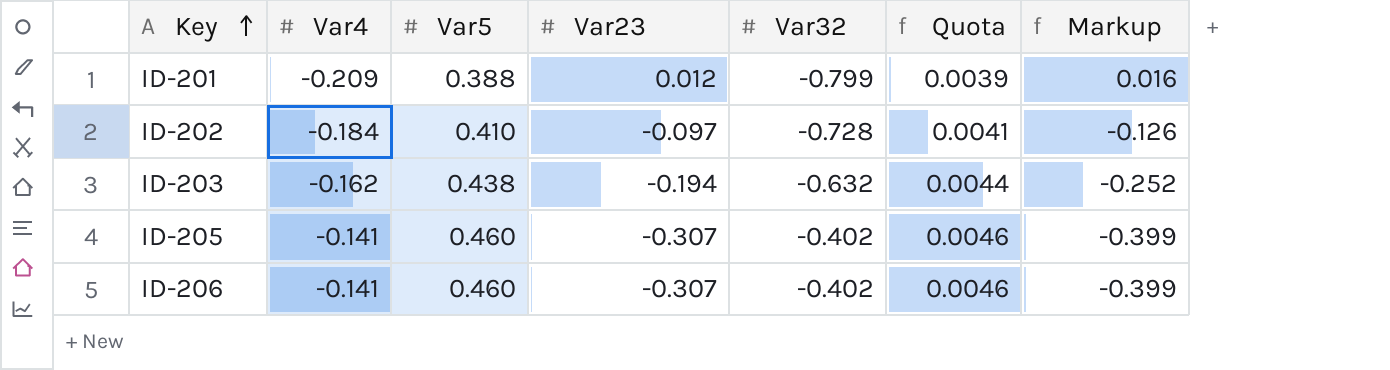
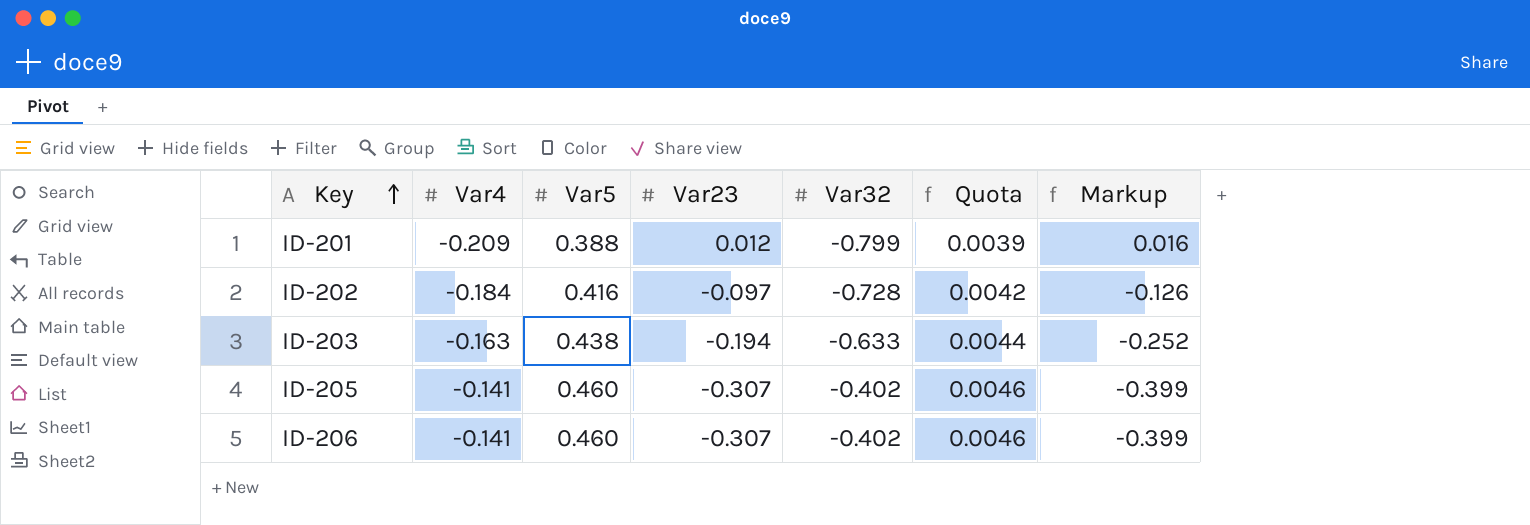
ID-202 | Var5: 0.410 -> 0.416
ID-202 | Quota: 0.0041 -> 0.0042
ID-203 | Var4: -0.162 -> -0.163
ID-203 | Var32: -0.632 -> -0.633

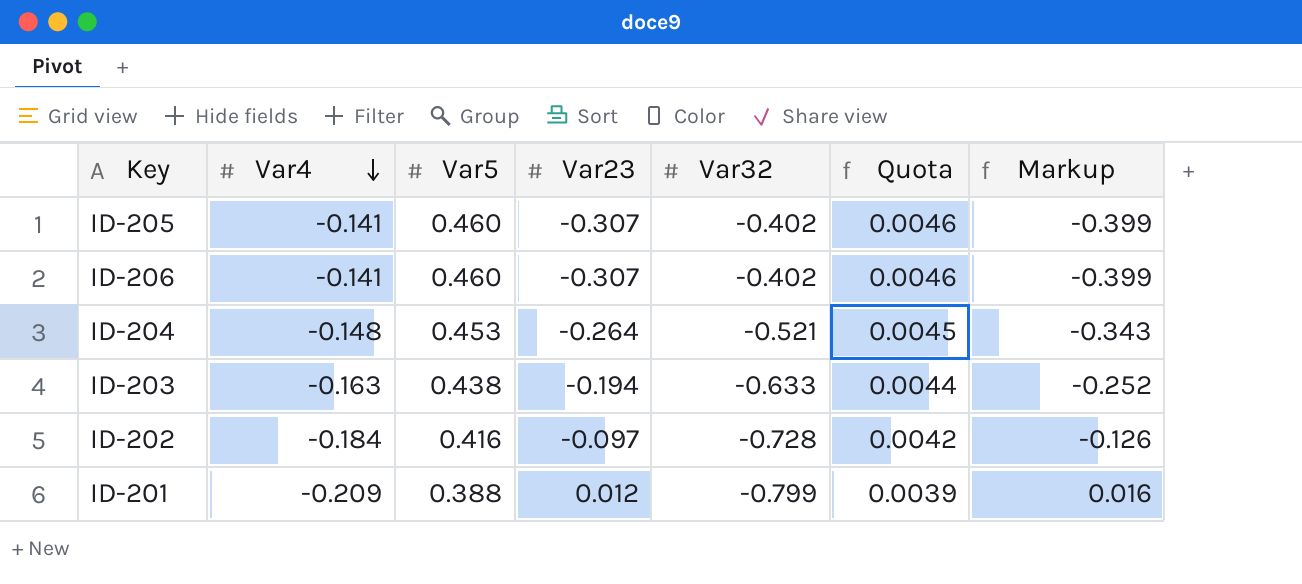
row order: Key ascending -> Var4 descending
row ID-204: none -> -0.148 | 0.453 | -0.264 | -0.521 | 0.0045 | -0.343

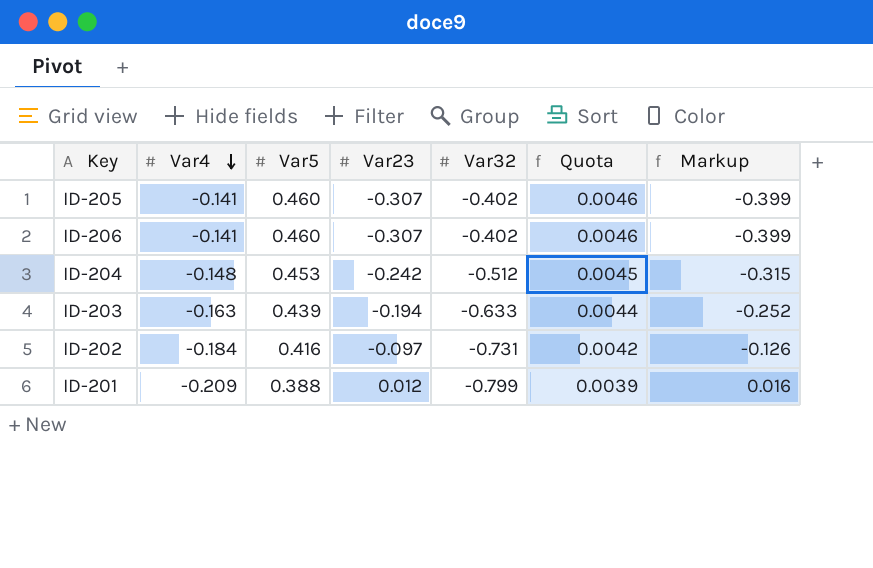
ID-204 | Var23: -0.264 -> -0.242
ID-204 | Var32: -0.521 -> -0.512
ID-204 | Markup: -0.343 -> -0.315
ID-203 | Var5: 0.438 -> 0.439
ID-202 | Var32: -0.728 -> -0.731

